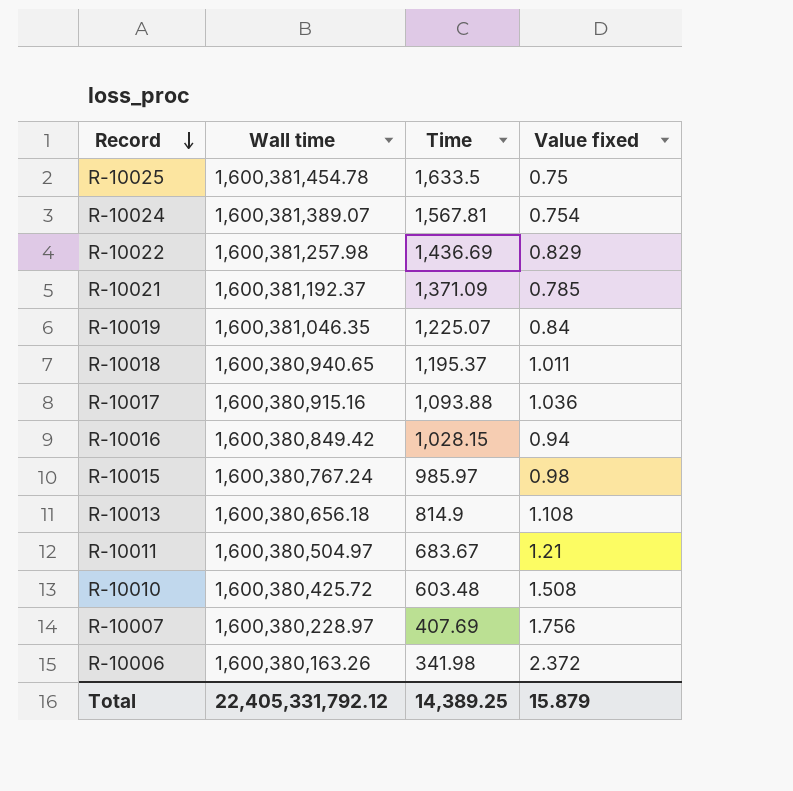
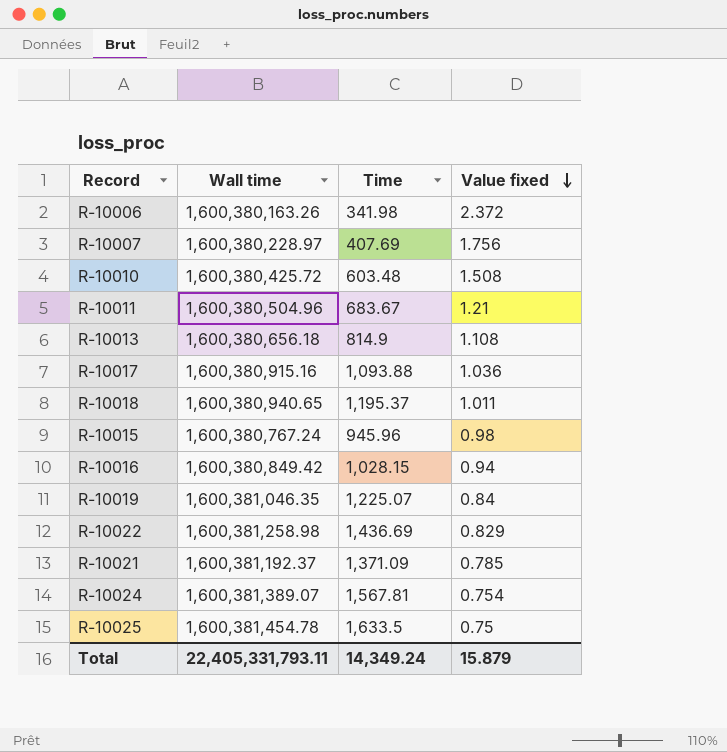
row order: Record descending -> Value fixed descending
R-10011 | Wall time: 1,600,380,504.97 -> 1,600,380,504.96
R-10015 | Time: 985.97 -> 945.96
R-10022 | Wall time: 1,600,381,257.98 -> 1,600,381,258.98
Total | Wall time: 22,405,331,792.12 -> 22,405,331,793.11
Total | Time: 14,389.25 -> 14,349.24

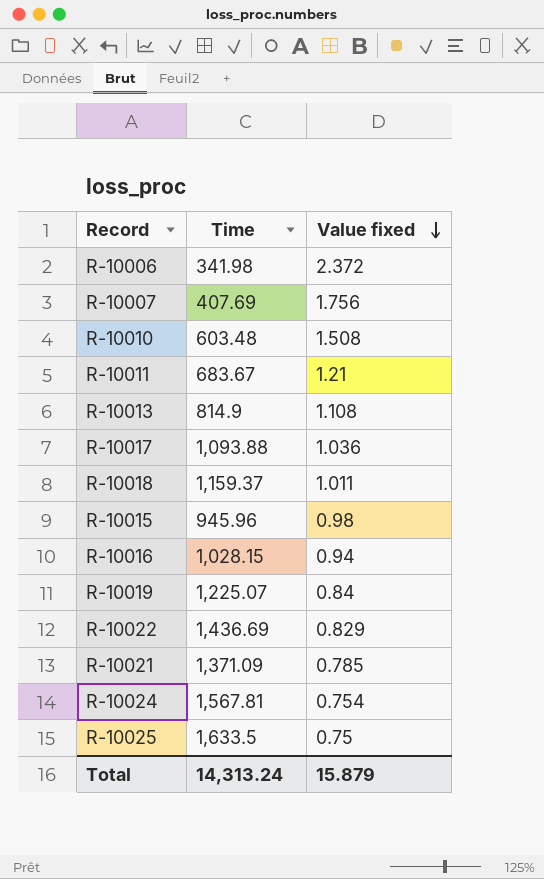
column Wall time | position: 2 -> none
R-10018 | Time: 1,195.37 -> 1,159.37
Total | Time: 14,349.24 -> 14,313.24

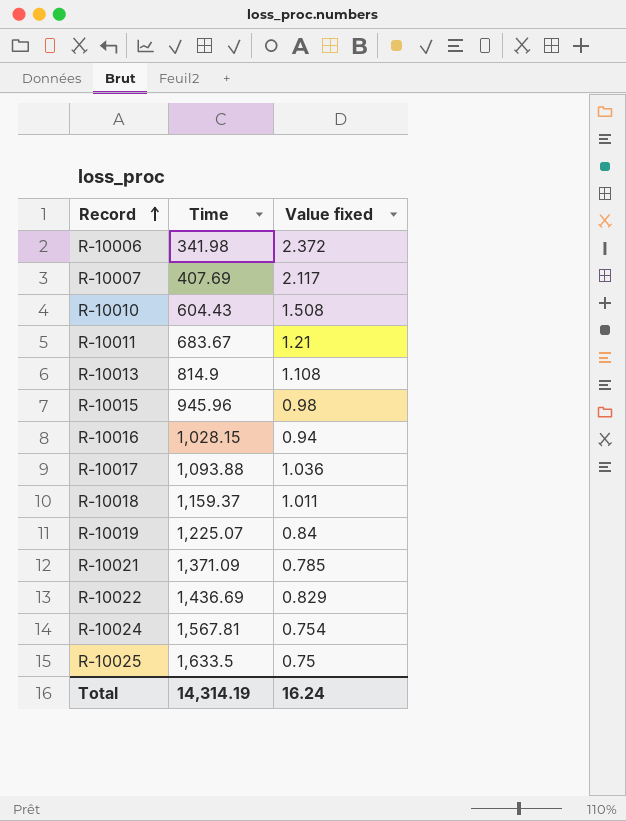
row order: Value fixed descending -> Record ascending
R-10007 | Value fixed: 1.756 -> 2.117
R-10010 | Time: 603.48 -> 604.43
Total | Time: 14,313.24 -> 14,314.19
Total | Value fixed: 15.879 -> 16.24

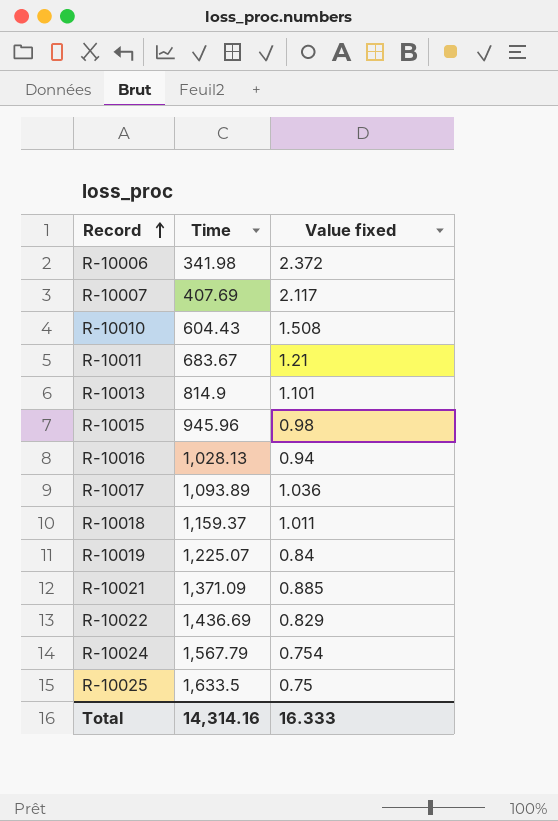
R-10013 | Value fixed: 1.108 -> 1.101
R-10016 | Time: 1,028.15 -> 1,028.13
R-10017 | Time: 1,093.88 -> 1,093.89
R-10021 | Value fixed: 0.785 -> 0.885
R-10024 | Time: 1,567.81 -> 1,567.79
Total | Time: 14,314.19 -> 14,314.16
Total | Value fixed: 16.24 -> 16.333

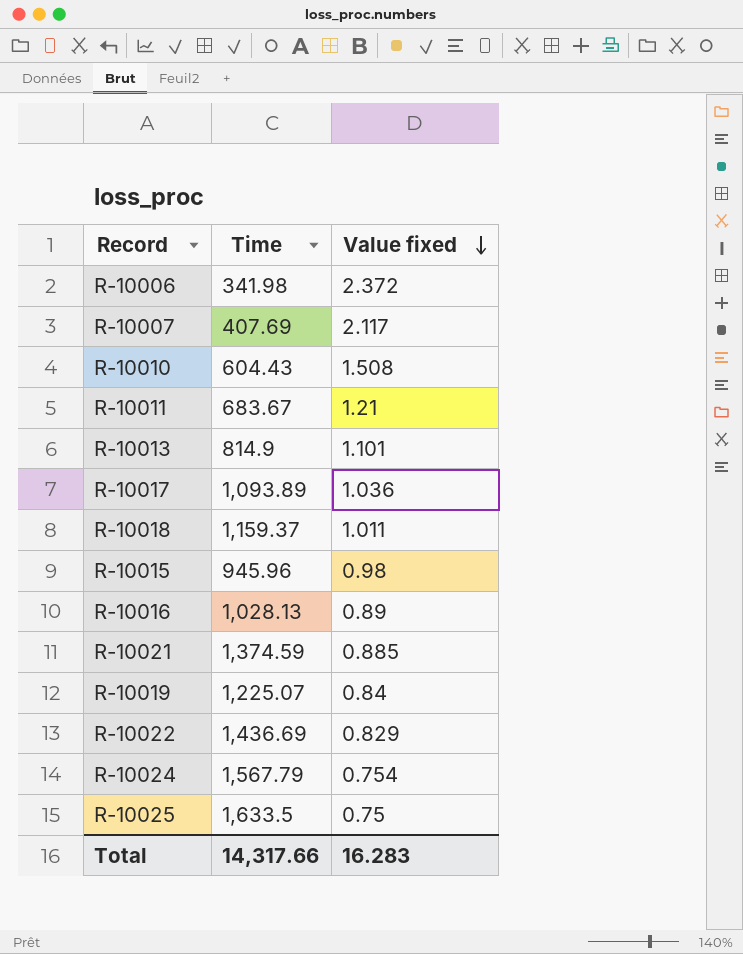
row order: Record ascending -> Value fixed descending
R-10016 | Value fixed: 0.94 -> 0.89
R-10021 | Time: 1,371.09 -> 1,374.59
Total | Time: 14,314.16 -> 14,317.66
Total | Value fixed: 16.333 -> 16.283

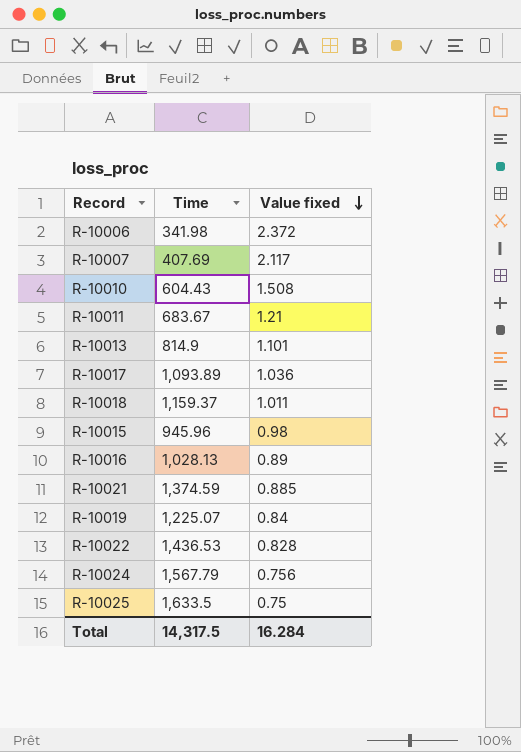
R-10022 | Time: 1,436.69 -> 1,436.53
R-10022 | Value fixed: 0.829 -> 0.828
R-10024 | Value fixed: 0.754 -> 0.756
Total | Time: 14,317.66 -> 14,317.5
Total | Value fixed: 16.283 -> 16.284

